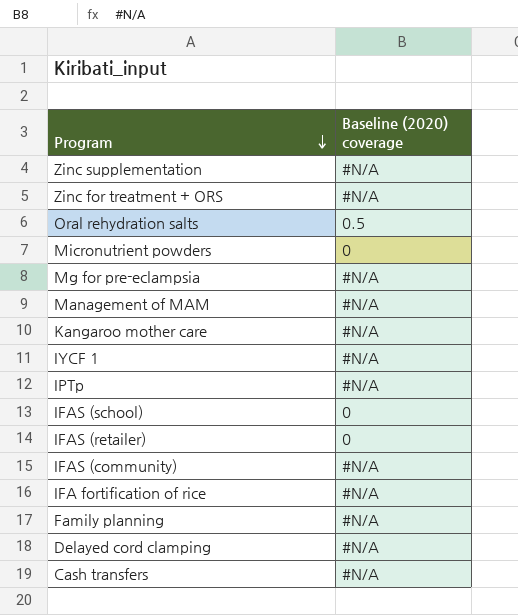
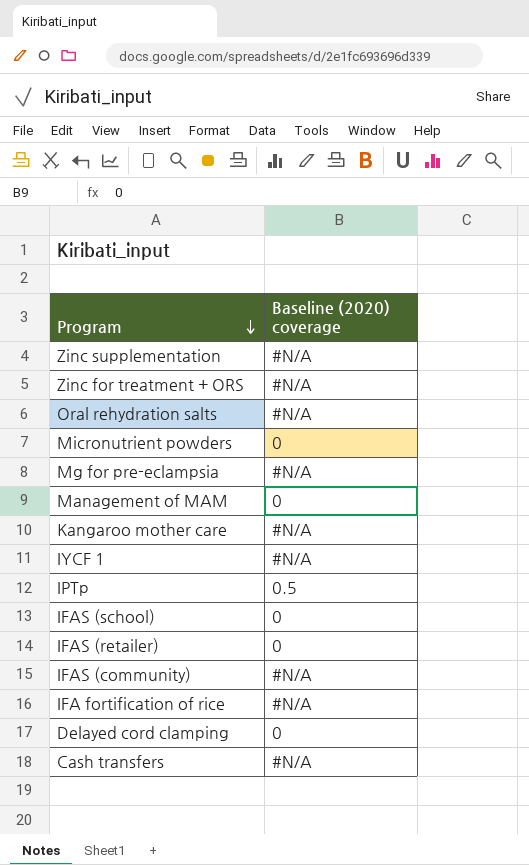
row Family planning: #N/A -> none
Oral rehydration salts | Baseline (2020) coverage: 0.5 -> #N/A
Management of MAM | Baseline (2020) coverage: #N/A -> 0
IPTp | Baseline (2020) coverage: #N/A -> 0.5
Delayed cord clamping | Baseline (2020) coverage: #N/A -> 0

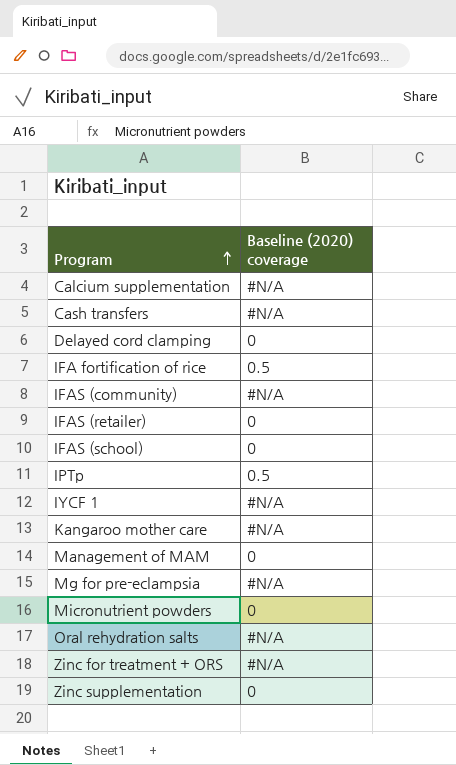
row order: Program descending -> Program ascending
row Calcium supplementation: none -> #N/A
IFA fortification of rice | Baseline (2020) coverage: #N/A -> 0.5
Zinc supplementation | Baseline (2020) coverage: #N/A -> 0

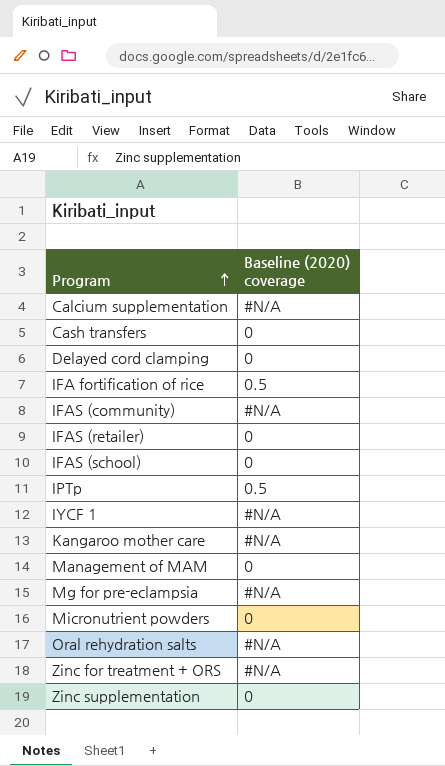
Cash transfers | Baseline (2020) coverage: #N/A -> 0

